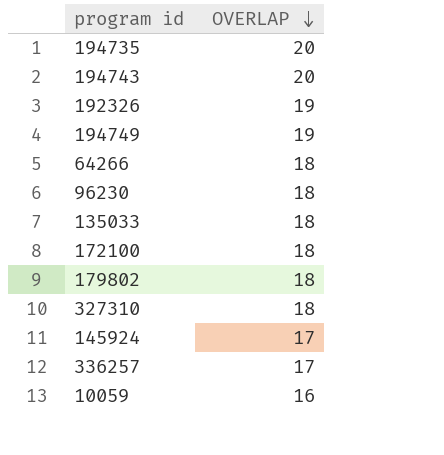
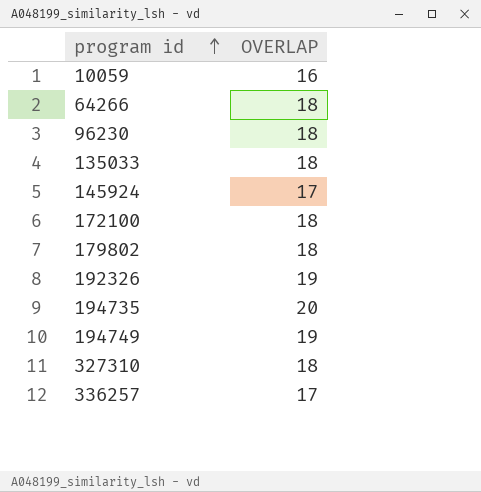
row order: OVERLAP descending -> program id ascending
row 194743: 20 -> none

